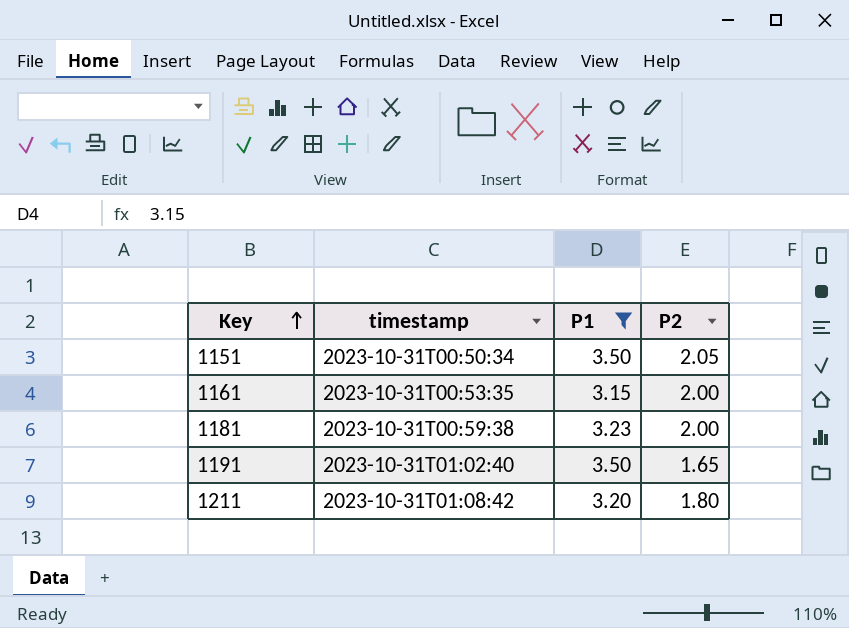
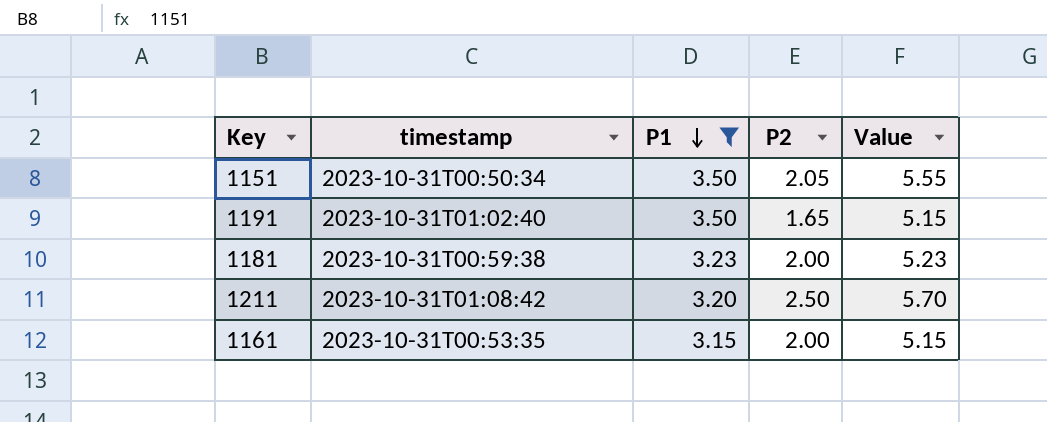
row order: Key ascending -> P1 descending
column Value | formula: none -> [P1] + [P2]
1211 | P2: 1.80 -> 2.50

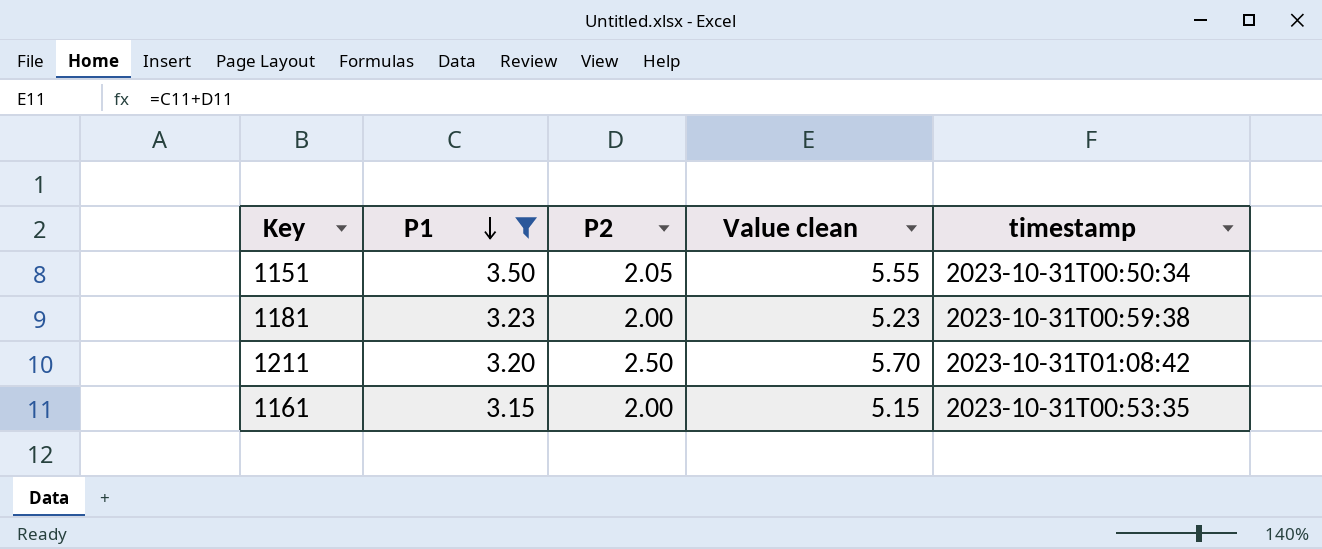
column name: Value -> Value clean
column timestamp | position: 2 -> 5
row 1191: 2023-10-31T01:02:40 | 3.50 | 1.65 | 5.15 -> none

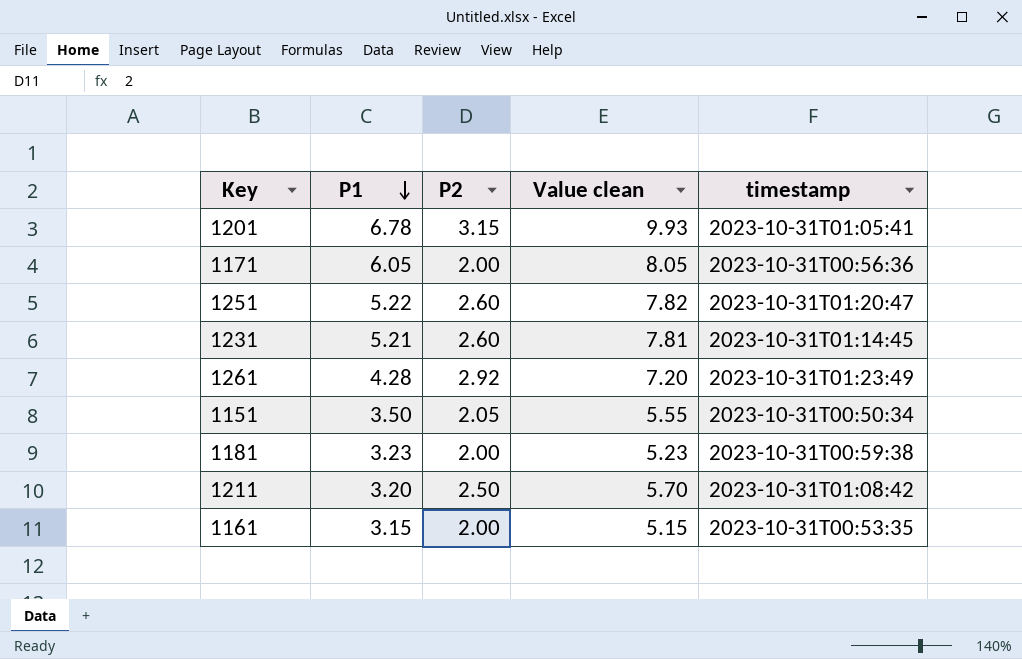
filter: P1 <= 3.50 -> none

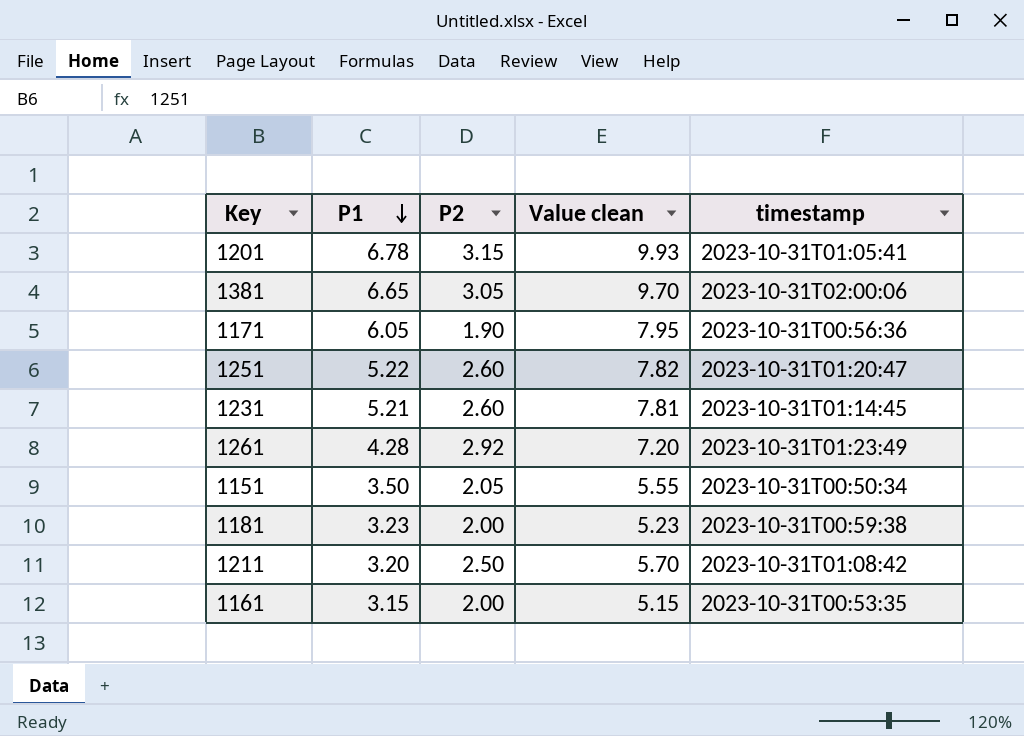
row 1381: none -> 6.65 | 3.05 | 9.70 | 2023-10-31T02:00:06
1171 | P2: 2.00 -> 1.90
1171 | Value clean: 8.05 -> 7.95

